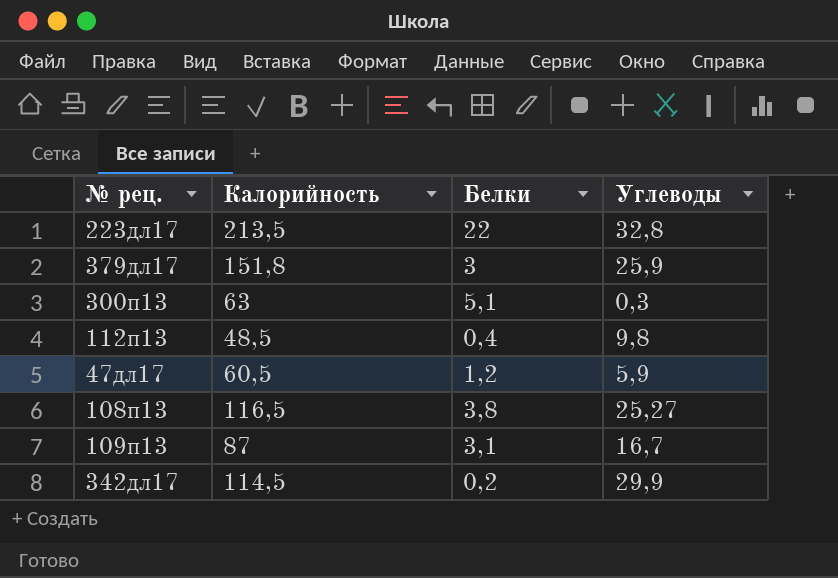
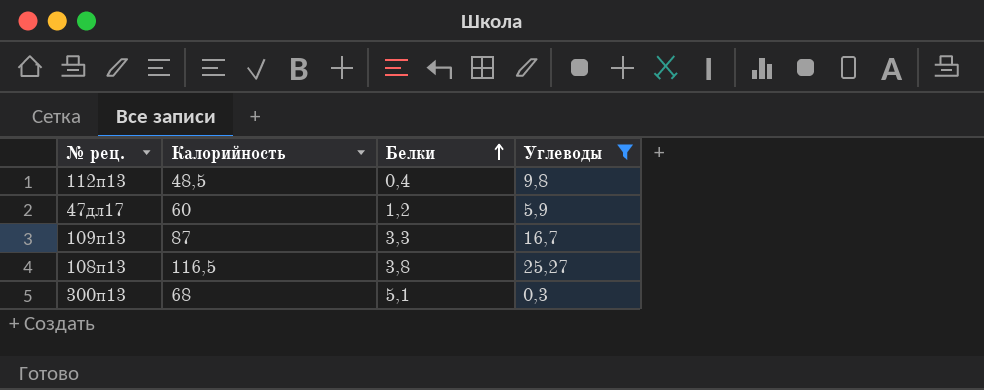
filter: none -> Углеводы <= 25,27
row order: none -> Белки ascending
47дл17 | Калорийность: 60,5 -> 60
109п13 | Белки: 3,1 -> 3,3
300п13 | Калорийность: 63 -> 68

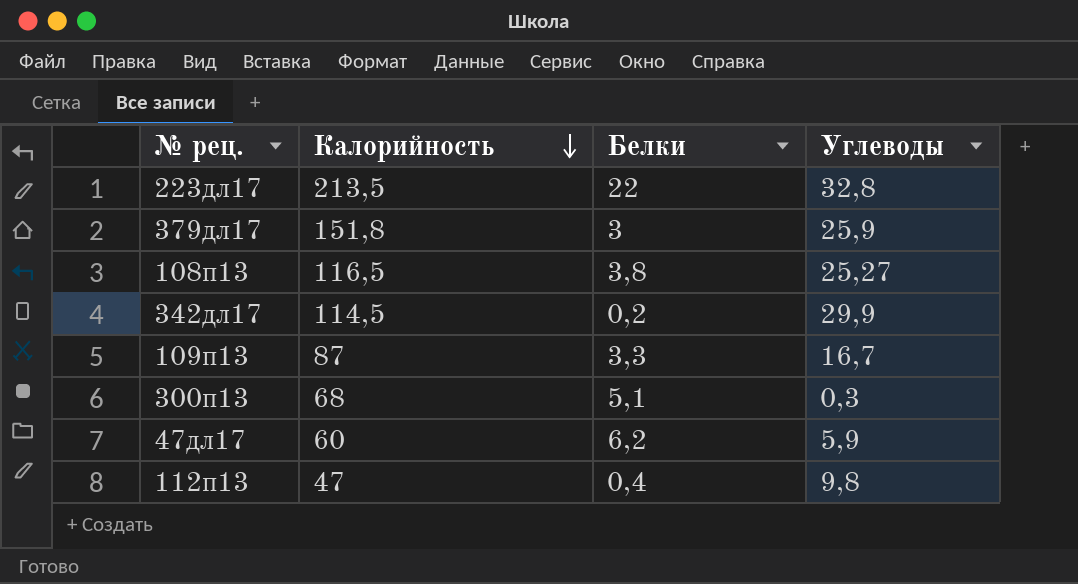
filter: Углеводы <= 25,27 -> none
row order: Белки ascending -> Калорийность descending
47дл17 | Белки: 1,2 -> 6,2
112п13 | Калорийность: 48,5 -> 47

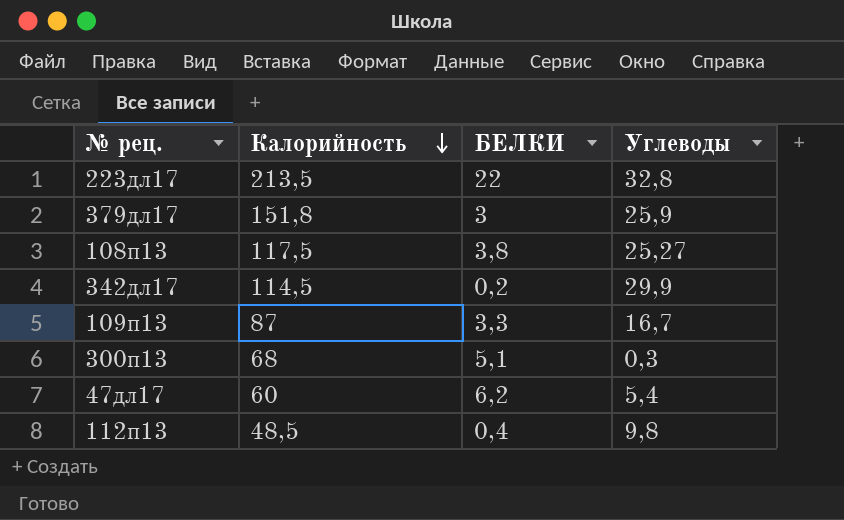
column name: Белки -> БЕЛКИ
108п13 | Калорийность: 116,5 -> 117,5
47дл17 | Углеводы: 5,9 -> 5,4
112п13 | Калорийность: 47 -> 48,5

